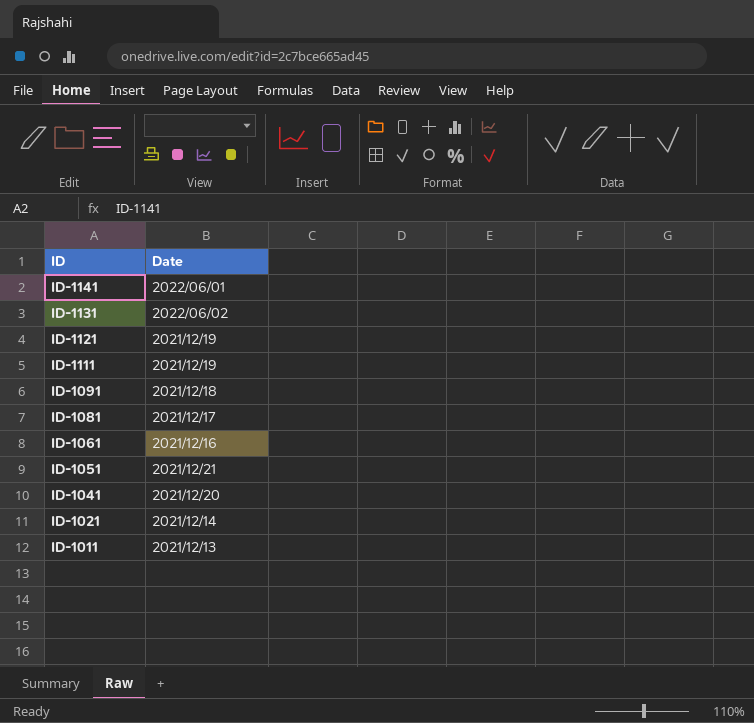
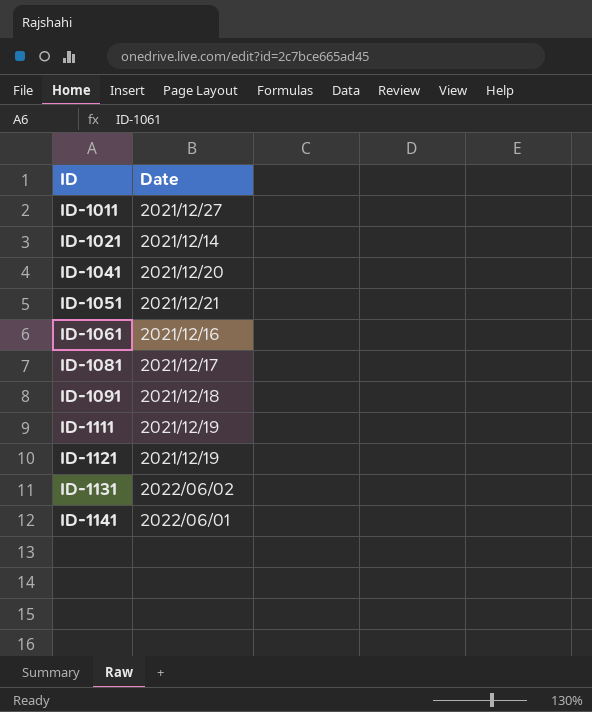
row order: ID descending -> ID ascending
ID-1011 | Date: 2021/12/13 -> 2021/12/27

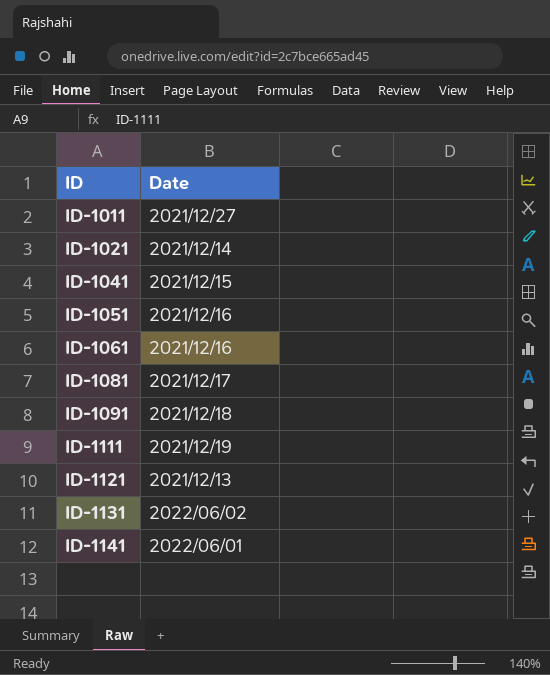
ID-1041 | Date: 2021/12/20 -> 2021/12/15
ID-1051 | Date: 2021/12/21 -> 2021/12/16
ID-1121 | Date: 2021/12/19 -> 2021/12/13

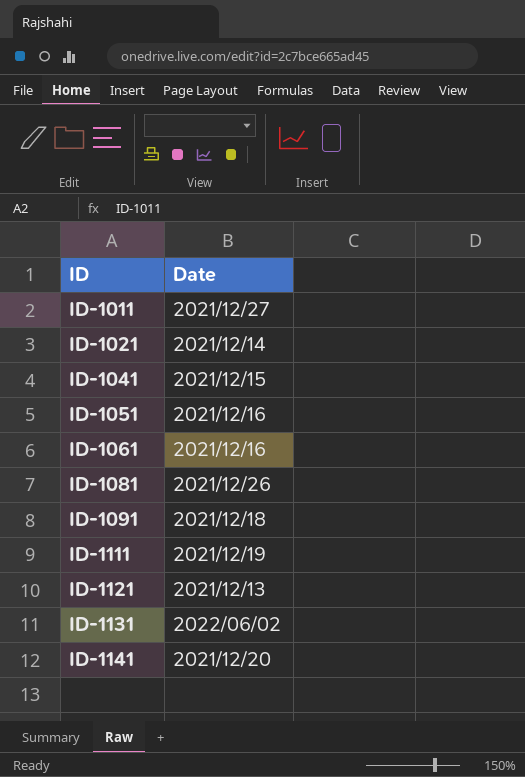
ID-1081 | Date: 2021/12/17 -> 2021/12/26
ID-1141 | Date: 2022/06/01 -> 2021/12/20

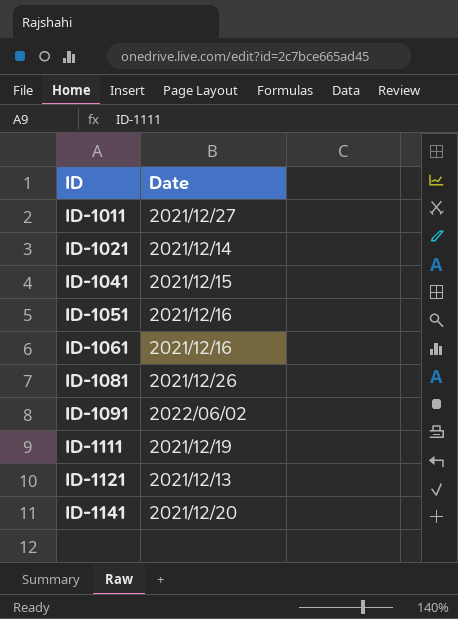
row ID-1131: 2022/06/02 -> none
ID-1091 | Date: 2021/12/18 -> 2022/06/02

